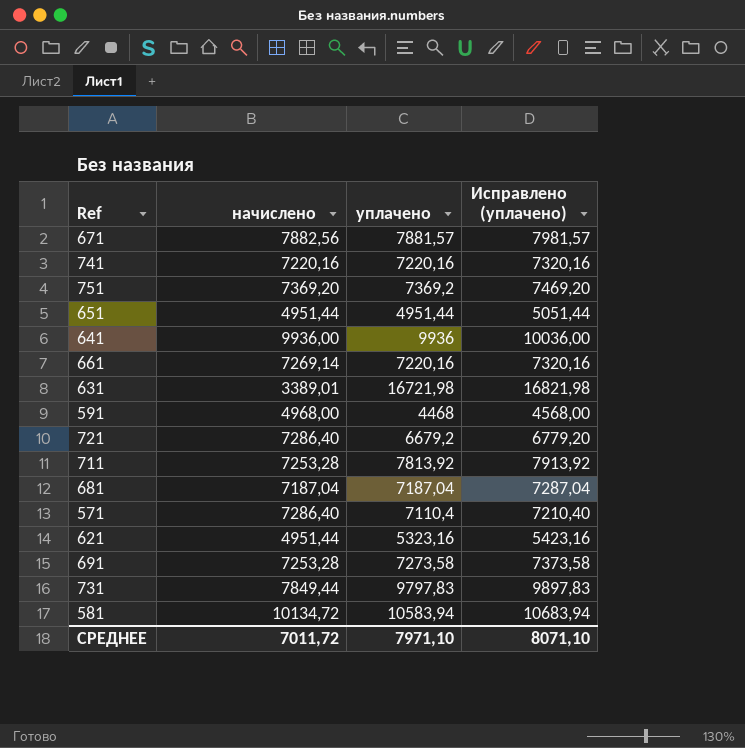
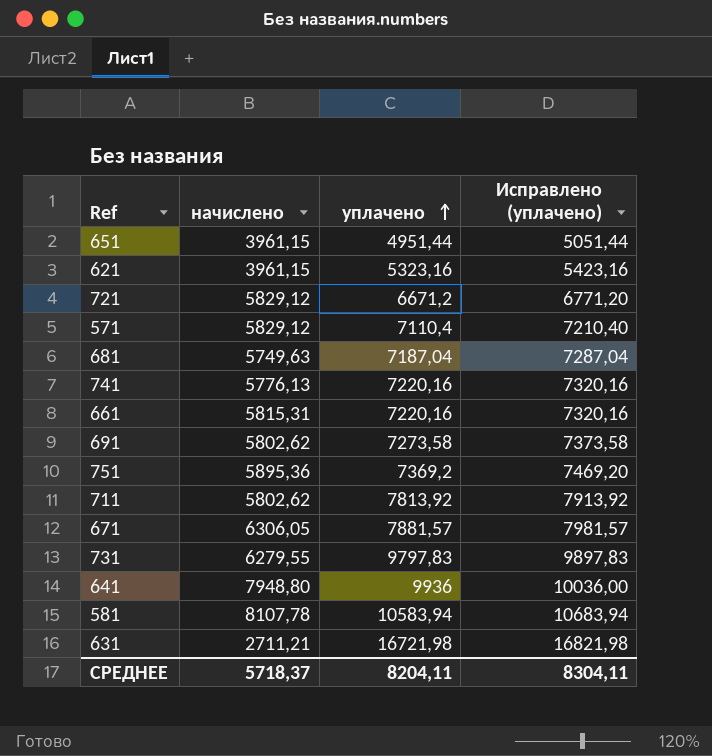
row order: none -> уплачено ascending
row 591: 4968,00 | 4468 | 4568,00 -> none
651 | начислено: 4951,44 -> 3961,15
621 | начислено: 4951,44 -> 3961,15
721 | начислено: 7286,40 -> 5829,12
721 | уплачено: 6679,2 -> 6671,2
721 | Исправлено (уплачено): 6779,20 -> 6771,20
571 | начислено: 7286,40 -> 5829,12
681 | начислено: 7187,04 -> 5749,63
741 | начислено: 7220,16 -> 5776,13
661 | начислено: 7269,14 -> 5815,31
691 | начислено: 7253,28 -> 5802,62
751 | начислено: 7369,20 -> 5895,36
711 | начислено: 7253,28 -> 5802,62
671 | начислено: 7882,56 -> 6306,05
731 | начислено: 7849,44 -> 6279,55
641 | начислено: 9936,00 -> 7948,80
581 | начислено: 10134,72 -> 8107,78
631 | начислено: 3389,01 -> 2711,21
СРЕДНЕЕ | начислено: 7011,72 -> 5718,37
СРЕДНЕЕ | уплачено: 7971,10 -> 8204,11
СРЕДНЕЕ | Исправлено (уплачено): 8071,10 -> 8304,11

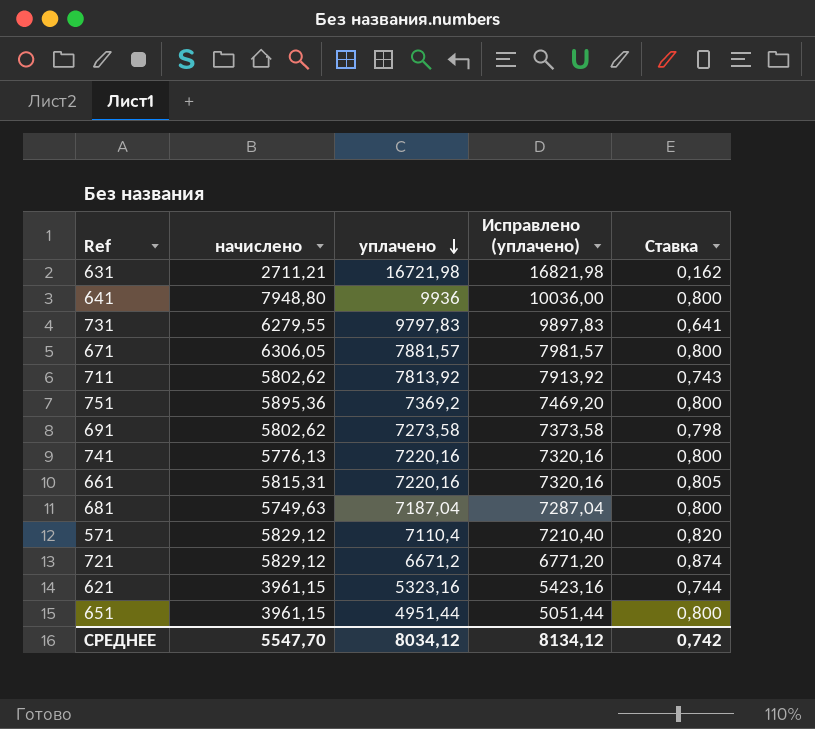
row order: уплачено ascending -> уплачено descending
column Ставка | formula: none -> [начислено] / [уплачено]
row 581: 8107,78 | 10583,94 | 10683,94 -> none
СРЕДНЕЕ | начислено: 5718,37 -> 5547,70
СРЕДНЕЕ | уплачено: 8204,11 -> 8034,12
СРЕДНЕЕ | Исправлено (уплачено): 8304,11 -> 8134,12

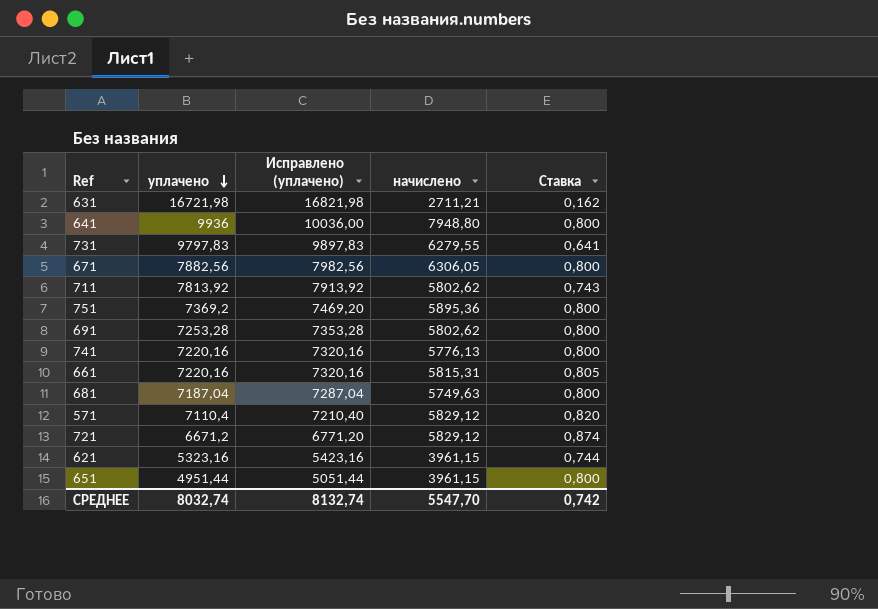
column начислено | position: 2 -> 4
671 | уплачено: 7881,57 -> 7882,56
671 | Исправлено (уплачено): 7981,57 -> 7982,56
691 | уплачено: 7273,58 -> 7253,28
691 | Исправлено (уплачено): 7373,58 -> 7353,28
691 | Ставка: 0,798 -> 0,800
СРЕДНЕЕ | уплачено: 8034,12 -> 8032,74
СРЕДНЕЕ | Исправлено (уплачено): 8134,12 -> 8132,74

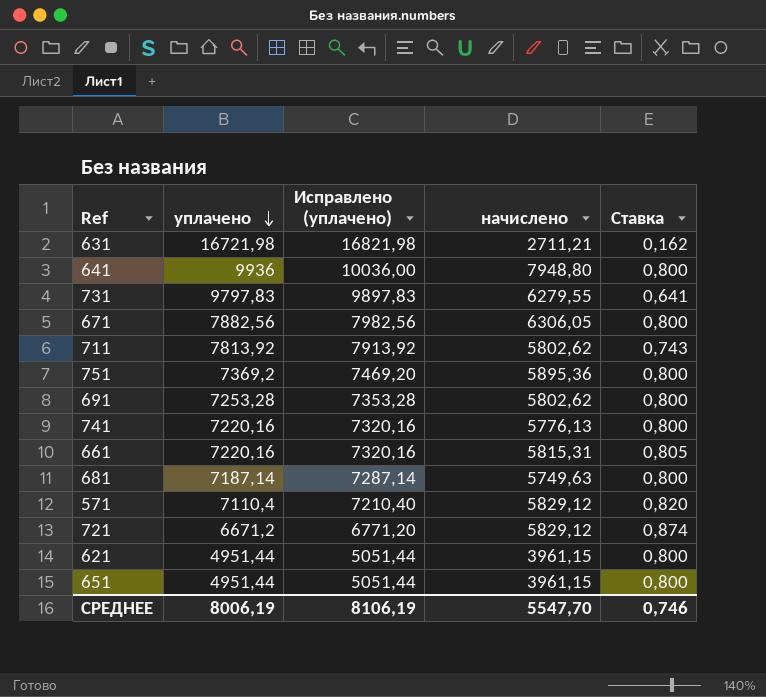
681 | уплачено: 7187,04 -> 7187,14
681 | Исправлено (уплачено): 7287,04 -> 7287,14
621 | уплачено: 5323,16 -> 4951,44
621 | Исправлено (уплачено): 5423,16 -> 5051,44
621 | Ставка: 0,744 -> 0,800
СРЕДНЕЕ | уплачено: 8032,74 -> 8006,19
СРЕДНЕЕ | Исправлено (уплачено): 8132,74 -> 8106,19
СРЕДНЕЕ | Ставка: 0,742 -> 0,746

